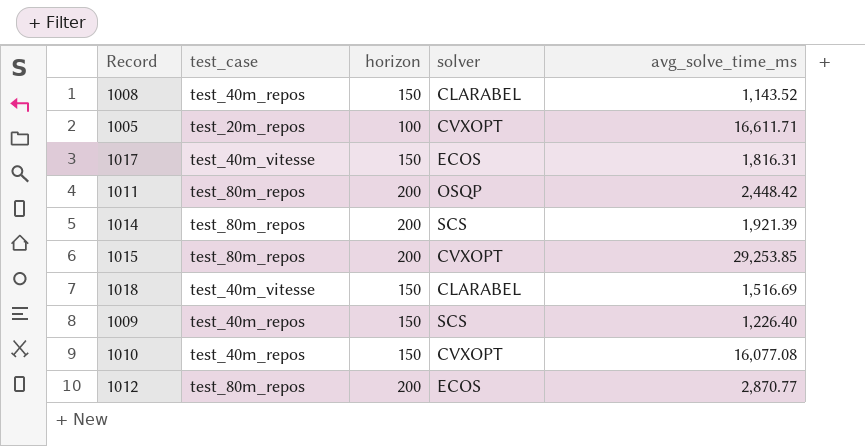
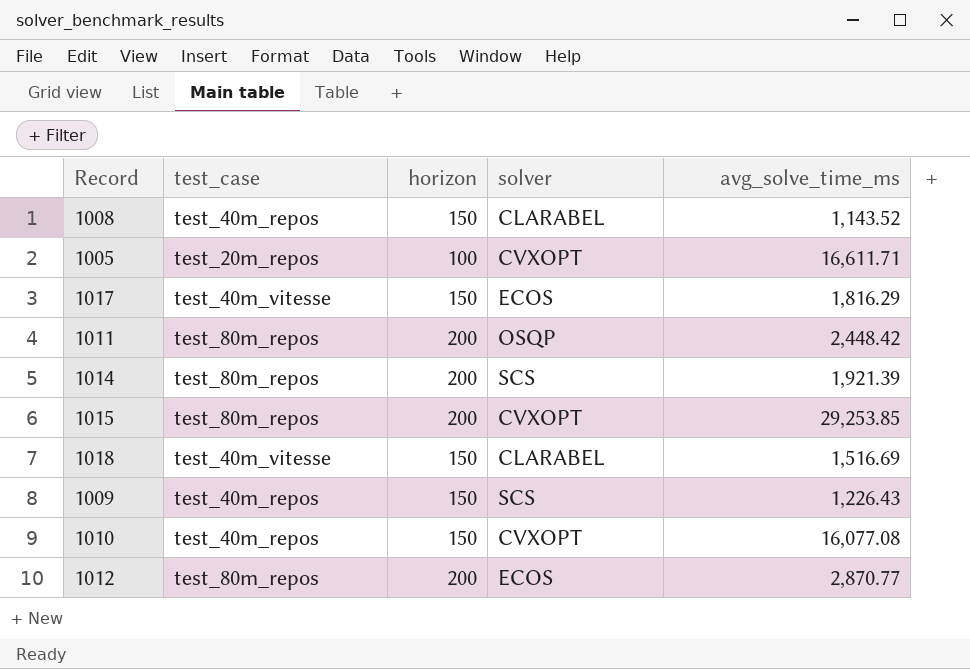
1017 | avg_solve_time_ms: 1,816.31 -> 1,816.29
1009 | avg_solve_time_ms: 1,226.40 -> 1,226.43

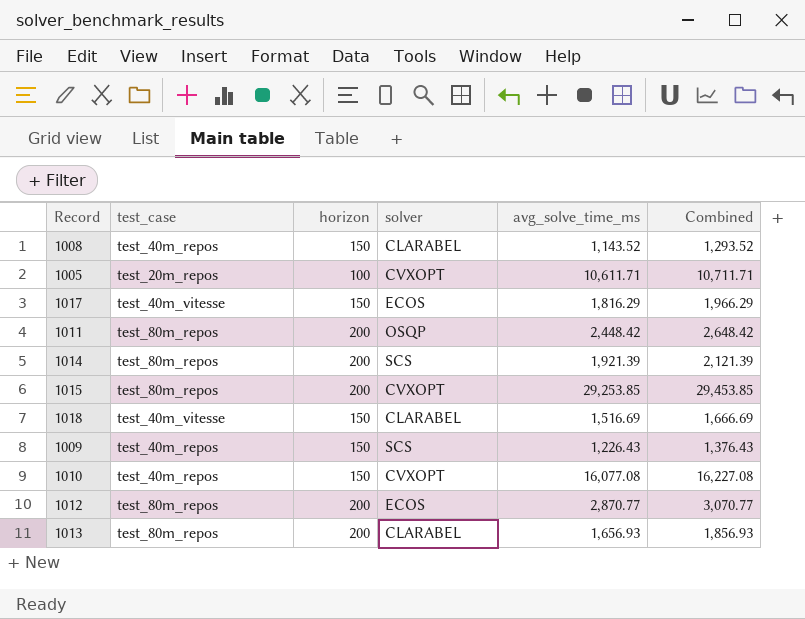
column Combined | formula: none -> [horizon] + [avg_solve_time_ms]
1005 | avg_solve_time_ms: 16,611.71 -> 10,611.71
row 1013: none -> test_80m_repos | 200 | CLARABEL | 1,656.93 | 1,856.93

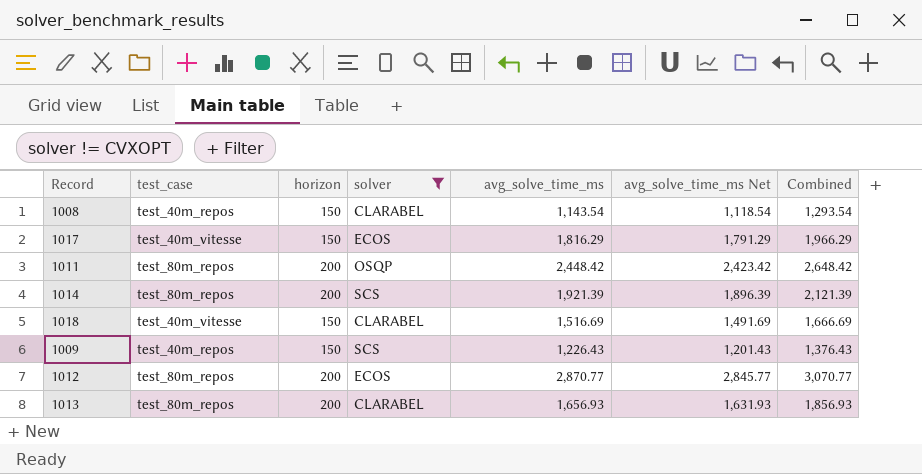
filter: none -> solver != CVXOPT
column avg_solve_time_ms Net | formula: none -> [avg_solve_time_ms] - 25
1008 | avg_solve_time_ms: 1,143.52 -> 1,143.54
1008 | Combined: 1,293.52 -> 1,293.54

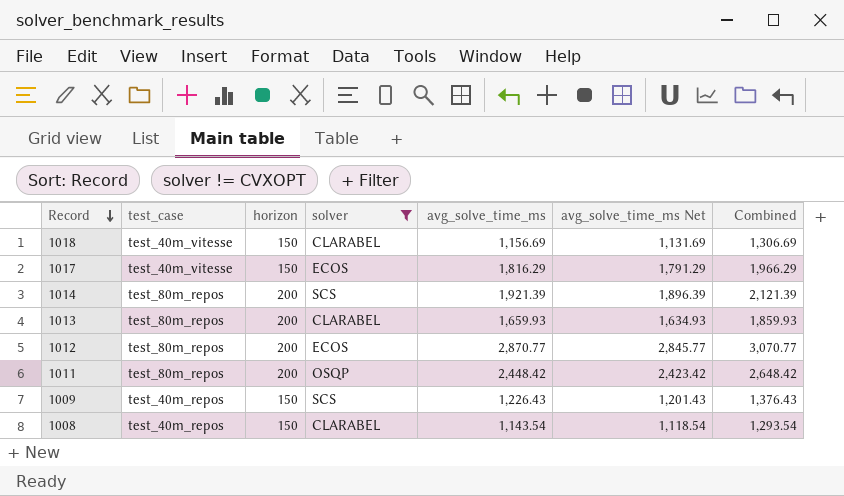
row order: none -> Record descending
1018 | avg_solve_time_ms: 1,516.69 -> 1,156.69
1018 | avg_solve_time_ms Net: 1,491.69 -> 1,131.69
1018 | Combined: 1,666.69 -> 1,306.69
1013 | avg_solve_time_ms: 1,656.93 -> 1,659.93
1013 | avg_solve_time_ms Net: 1,631.93 -> 1,634.93
1013 | Combined: 1,856.93 -> 1,859.93

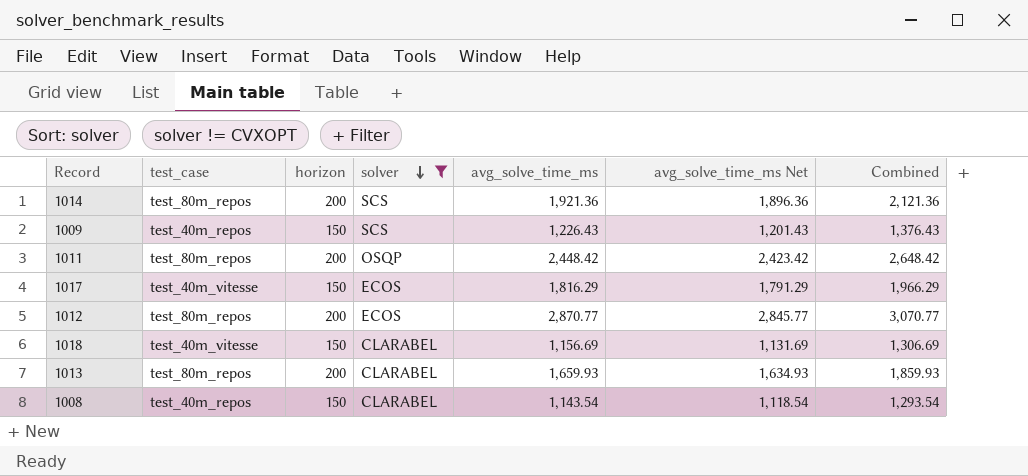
row order: Record descending -> solver descending
1014 | avg_solve_time_ms: 1,921.39 -> 1,921.36
1014 | avg_solve_time_ms Net: 1,896.39 -> 1,896.36
1014 | Combined: 2,121.39 -> 2,121.36

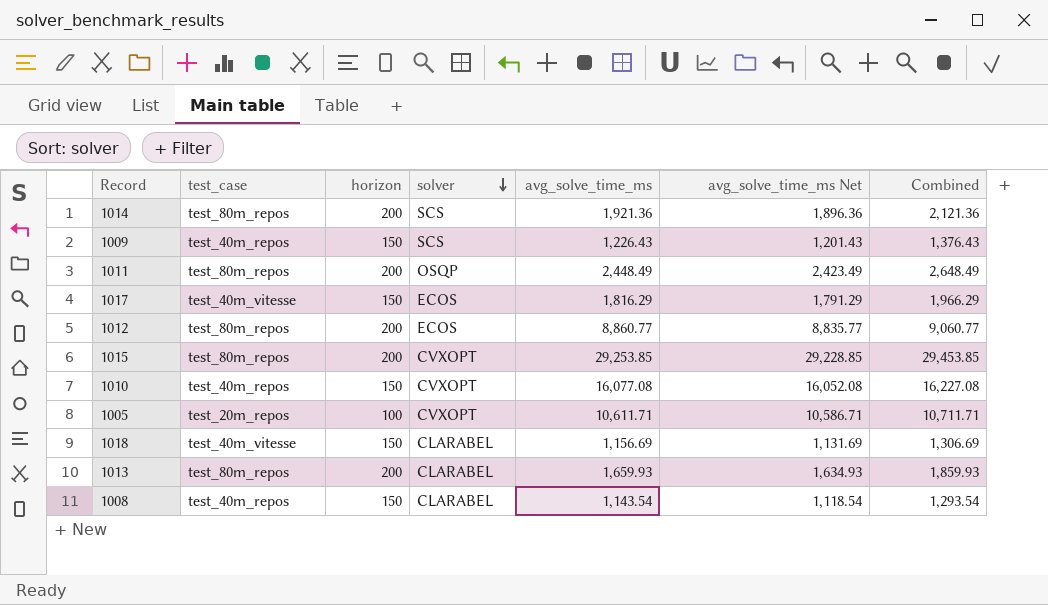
filter: solver != CVXOPT -> none
1011 | avg_solve_time_ms: 2,448.42 -> 2,448.49
1011 | avg_solve_time_ms Net: 2,423.42 -> 2,423.49
1011 | Combined: 2,648.42 -> 2,648.49
1012 | avg_solve_time_ms: 2,870.77 -> 8,860.77
1012 | avg_solve_time_ms Net: 2,845.77 -> 8,835.77
1012 | Combined: 3,070.77 -> 9,060.77

